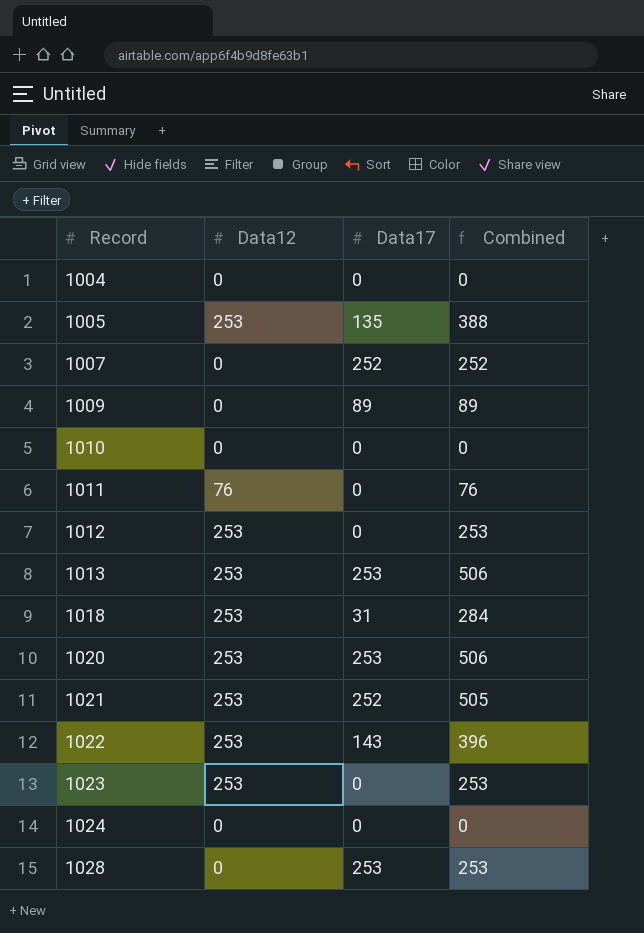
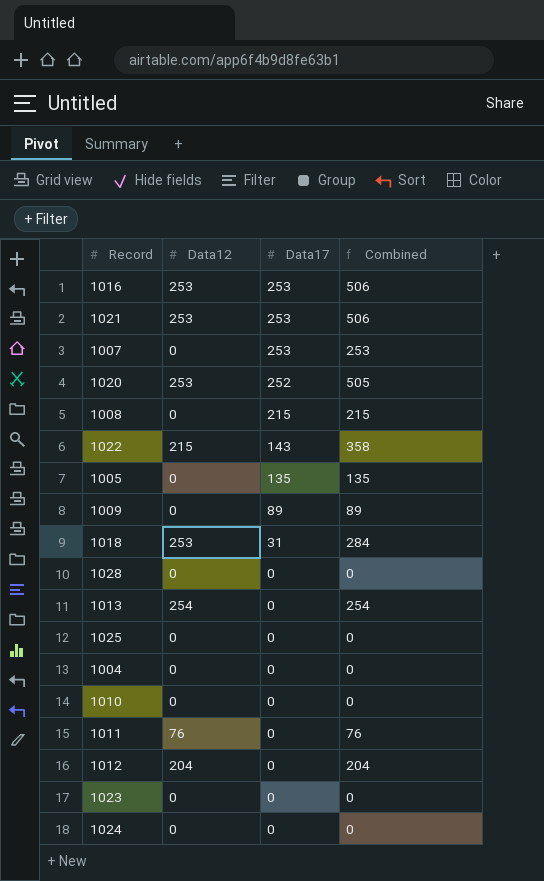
row order: Record ascending -> Data17 descending
row 1016: none -> 253 | 253 | 506
1021 | Data17: 252 -> 253
1021 | Combined: 505 -> 506
1007 | Data17: 252 -> 253
1007 | Combined: 252 -> 253
1020 | Data17: 253 -> 252
1020 | Combined: 506 -> 505
row 1008: none -> 0 | 215 | 215
1022 | Data12: 253 -> 215
1022 | Combined: 396 -> 358
1005 | Data12: 253 -> 0
1005 | Combined: 388 -> 135
1028 | Data17: 253 -> 0
1028 | Combined: 253 -> 0
1013 | Data12: 253 -> 254
1013 | Data17: 253 -> 0
1013 | Combined: 506 -> 254
row 1025: none -> 0 | 0 | 0
1012 | Data12: 253 -> 204
1012 | Combined: 253 -> 204
1023 | Data12: 253 -> 0
1023 | Combined: 253 -> 0

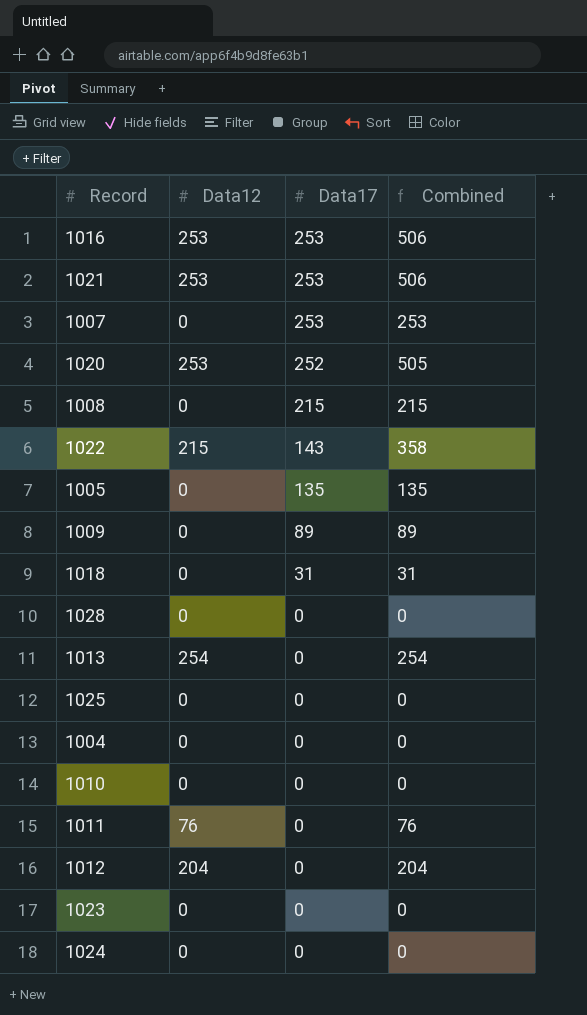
1018 | Data12: 253 -> 0
1018 | Combined: 284 -> 31

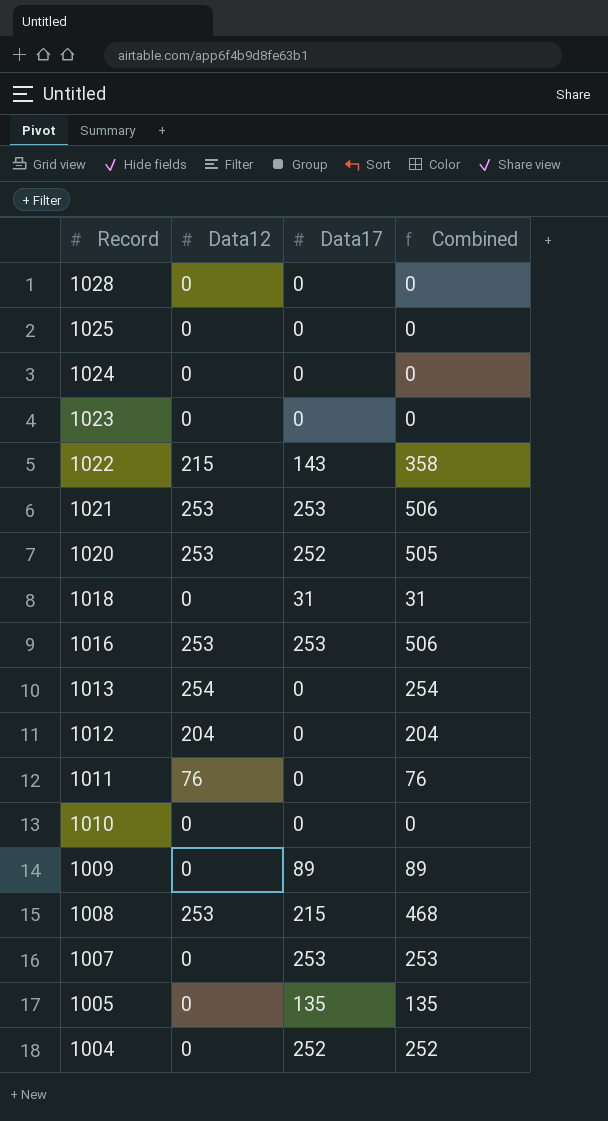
row order: Data17 descending -> Record descending
1008 | Data12: 0 -> 253
1008 | Combined: 215 -> 468
1004 | Data17: 0 -> 252
1004 | Combined: 0 -> 252

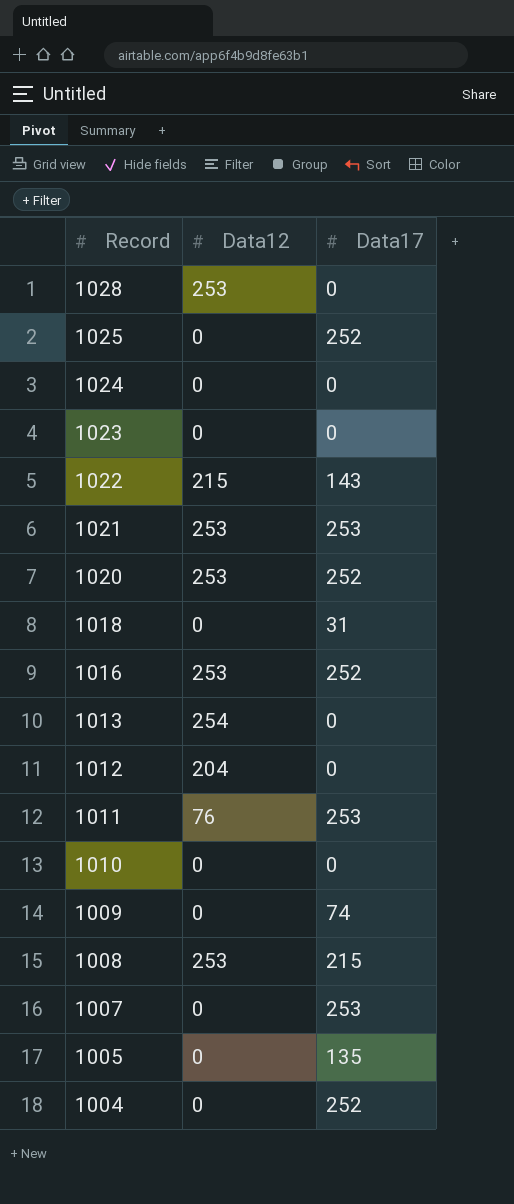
column Combined | formula: [Data12] + [Data17] -> none
1028 | Data12: 0 -> 253
1025 | Data17: 0 -> 252
1016 | Data17: 253 -> 252
1011 | Data17: 0 -> 253
1009 | Data17: 89 -> 74

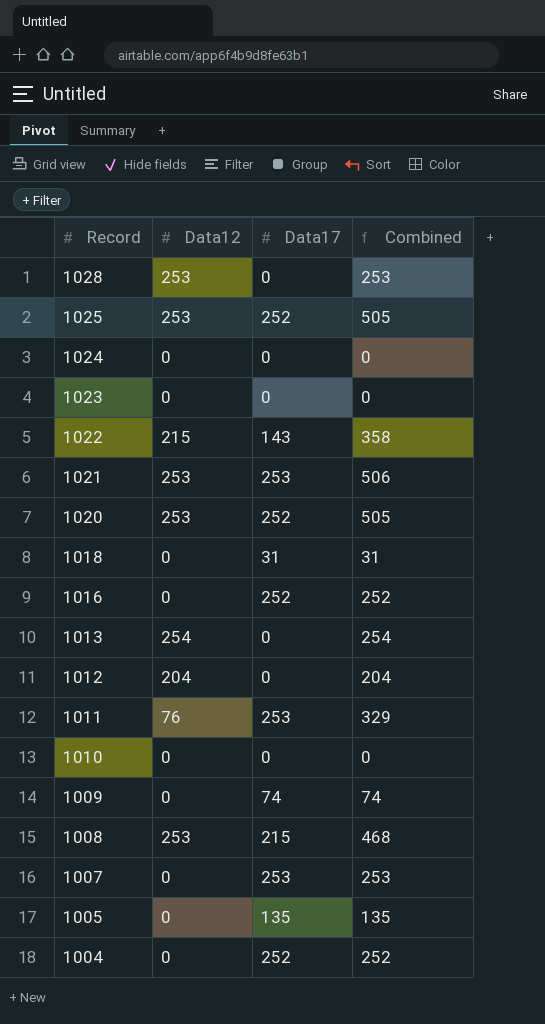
column Combined | formula: none -> [Data12] + [Data17]
1025 | Data12: 0 -> 253
1016 | Data12: 253 -> 0

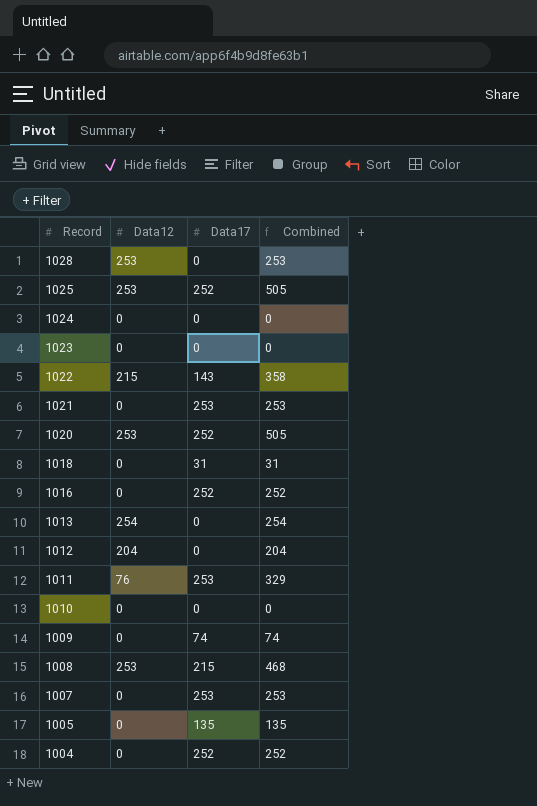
1021 | Data12: 253 -> 0
1021 | Combined: 506 -> 253

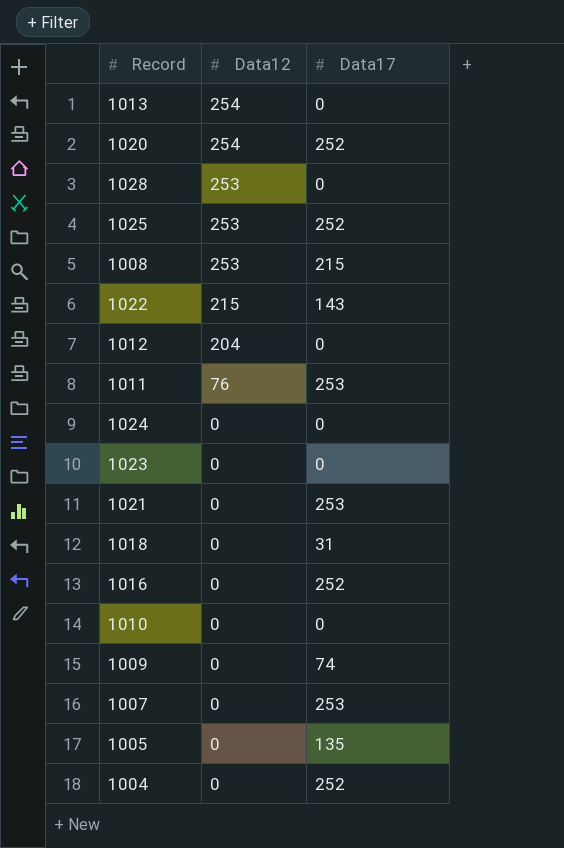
row order: Record descending -> Data12 descending
column Combined | formula: [Data12] + [Data17] -> none
1020 | Data12: 253 -> 254

